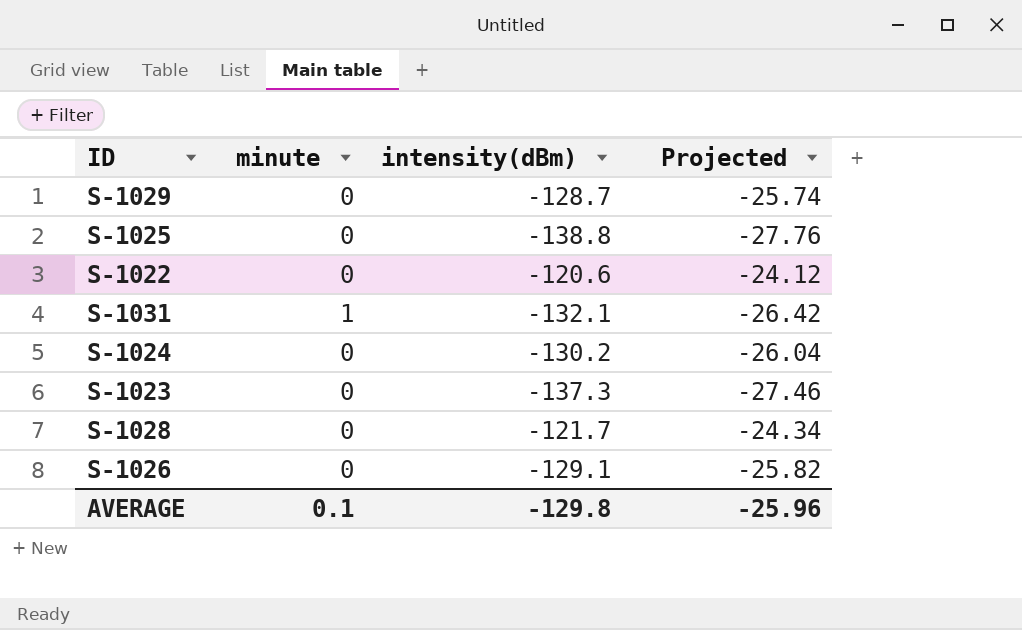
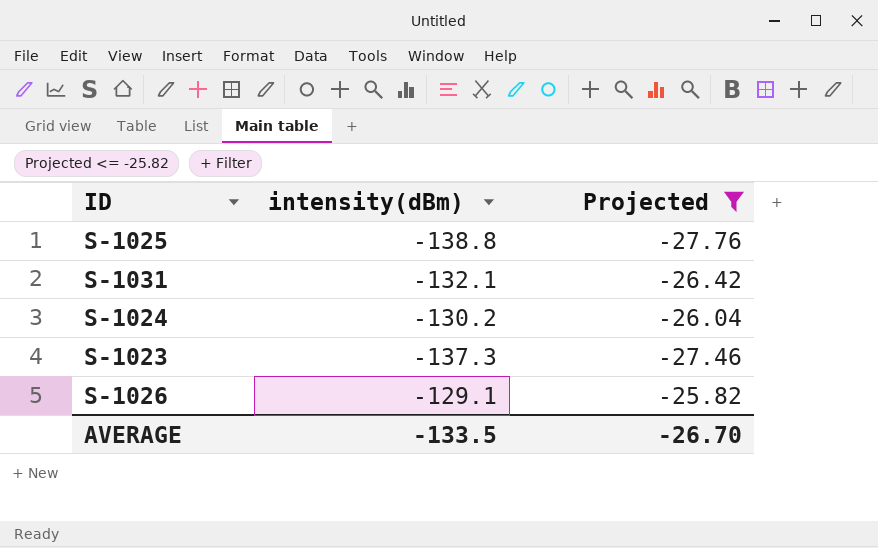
filter: none -> Projected <= -25.82
column minute | position: 2 -> none
AVERAGE | intensity(dBm): -129.8 -> -133.5
AVERAGE | Projected: -25.96 -> -26.70

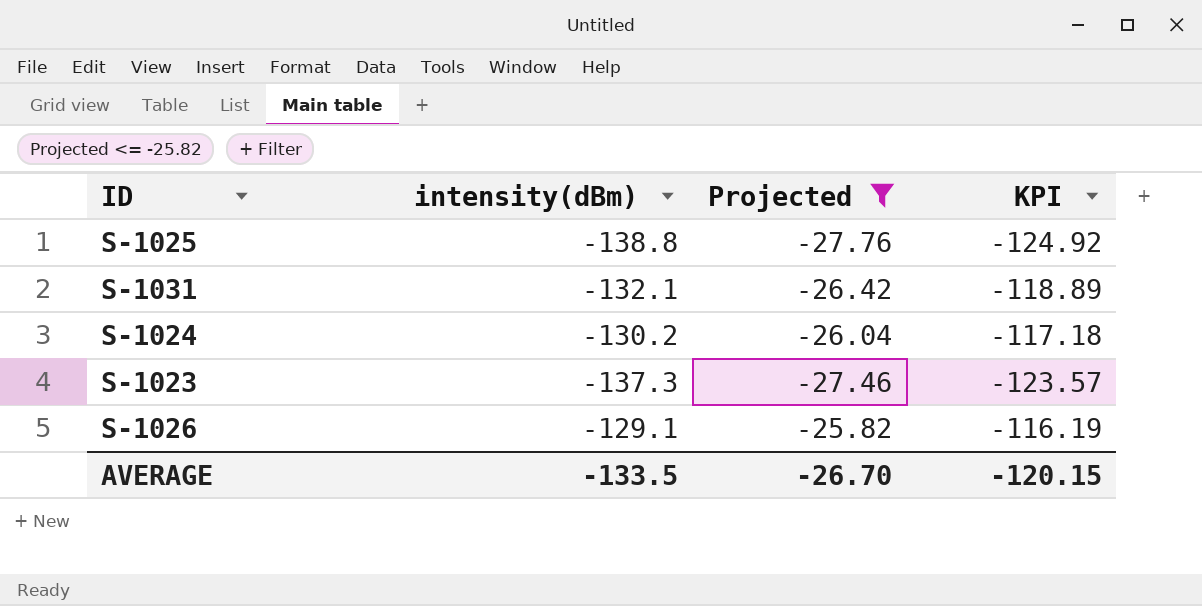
column KPI | formula: none -> [intensity(dBm)] * 0.9

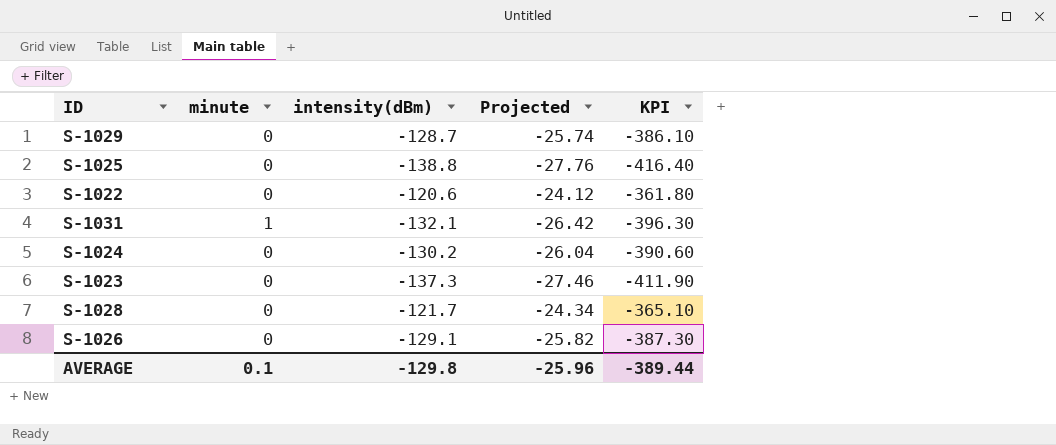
filter: Projected <= -25.82 -> none
column minute | position: none -> 2
column KPI | formula: [intensity(dBm)] * 0.9 -> [intensity(dBm)] * 3
AVERAGE | intensity(dBm): -133.5 -> -129.8
AVERAGE | Projected: -26.70 -> -25.96
AVERAGE | KPI: -120.15 -> -389.44

